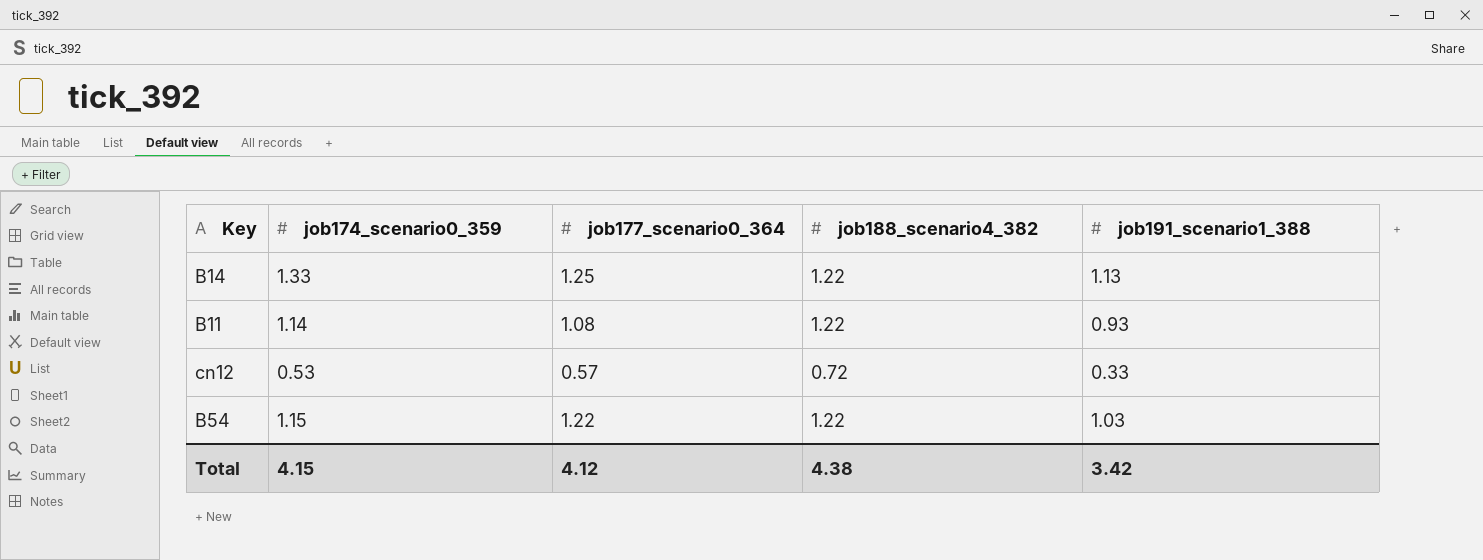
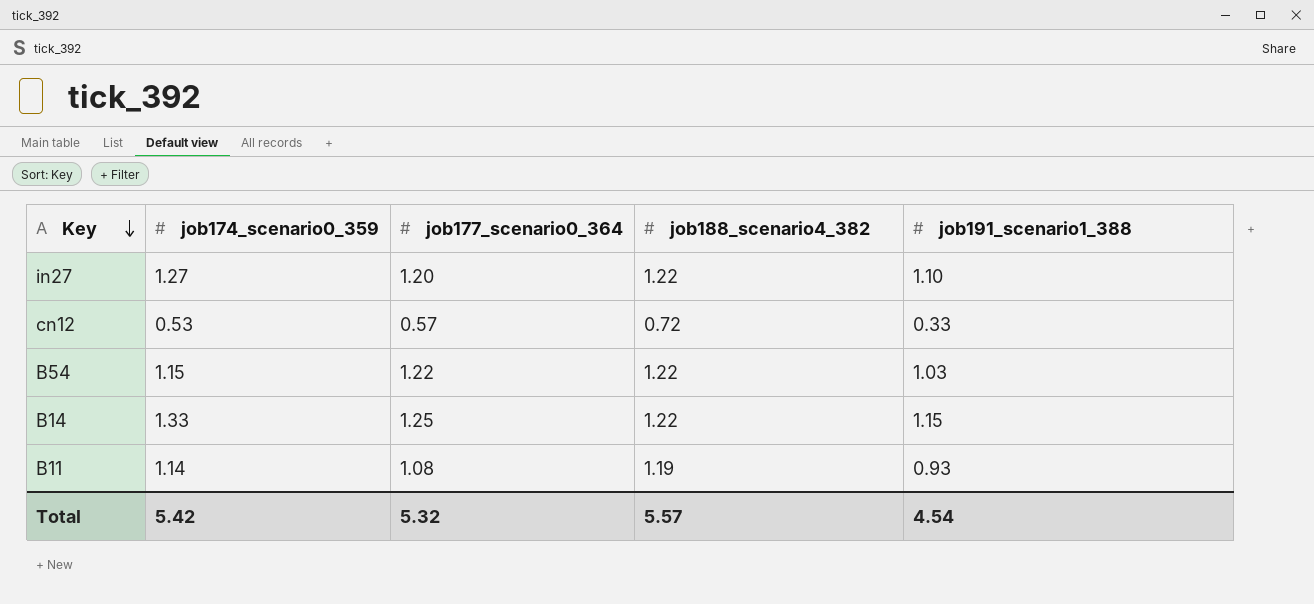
row order: none -> Key descending
row in27: none -> 1.27 | 1.20 | 1.22 | 1.10
B14 | job191_scenario1_388: 1.13 -> 1.15
B11 | job188_scenario4_382: 1.22 -> 1.19
Total | job174_scenario0_359: 4.15 -> 5.42
Total | job177_scenario0_364: 4.12 -> 5.32
Total | job188_scenario4_382: 4.38 -> 5.57
Total | job191_scenario1_388: 3.42 -> 4.54

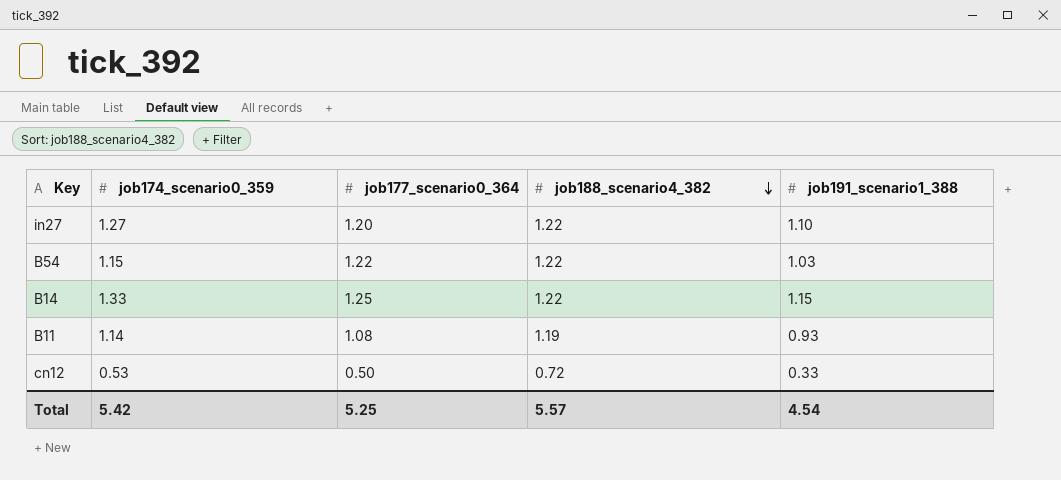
row order: Key descending -> job188_scenario4_382 descending
cn12 | job177_scenario0_364: 0.57 -> 0.50
Total | job177_scenario0_364: 5.32 -> 5.25

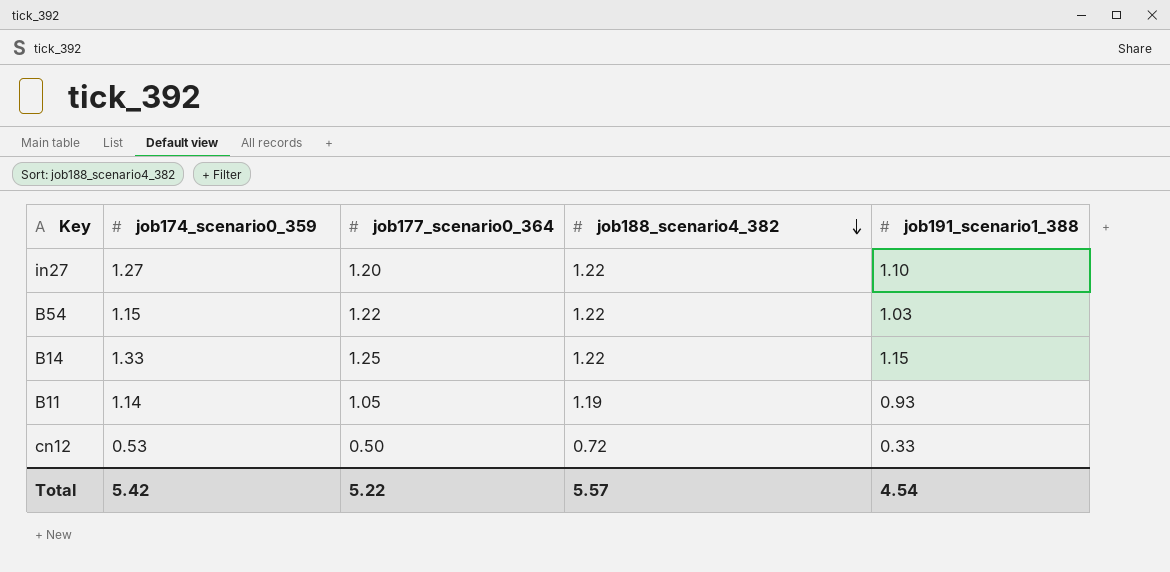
B11 | job177_scenario0_364: 1.08 -> 1.05
Total | job177_scenario0_364: 5.25 -> 5.22

